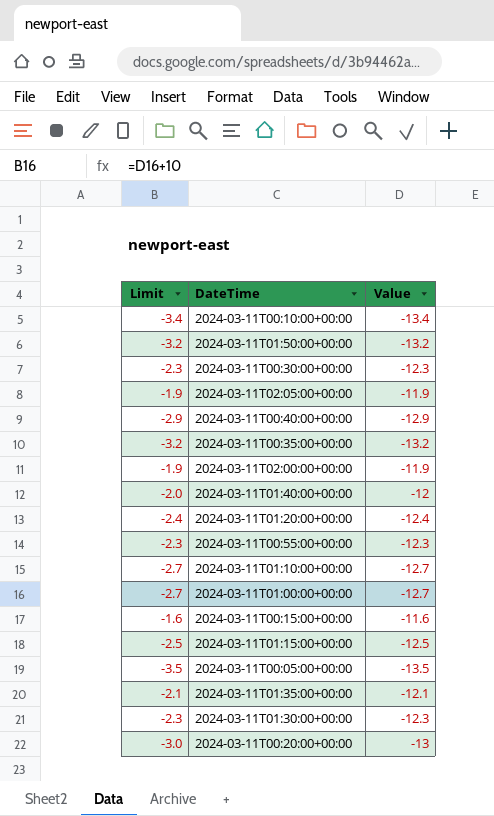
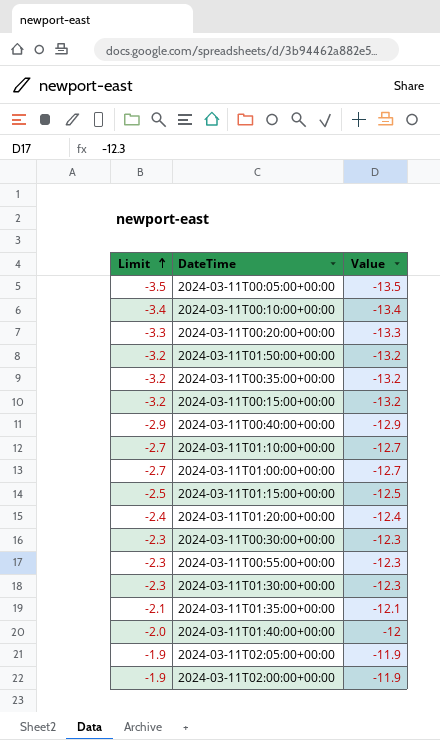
row order: none -> Limit ascending
2024-03-11T00:20:00+00:00 | Limit: -3.0 -> -3.3
2024-03-11T00:20:00+00:00 | Value: -13 -> -13.3
2024-03-11T00:15:00+00:00 | Limit: -1.6 -> -3.2
2024-03-11T00:15:00+00:00 | Value: -11.6 -> -13.2

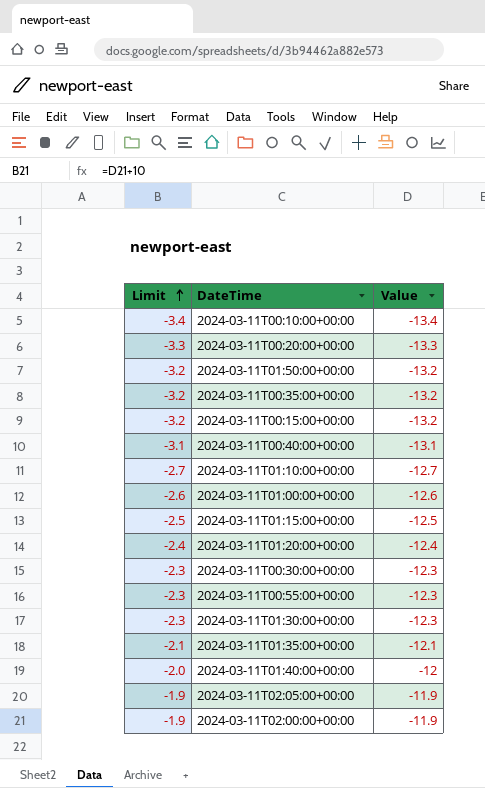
row 2024-03-11T00:05:00+00:00: -3.5 | -13.5 -> none
2024-03-11T00:40:00+00:00 | Limit: -2.9 -> -3.1
2024-03-11T00:40:00+00:00 | Value: -12.9 -> -13.1
2024-03-11T01:00:00+00:00 | Limit: -2.7 -> -2.6
2024-03-11T01:00:00+00:00 | Value: -12.7 -> -12.6

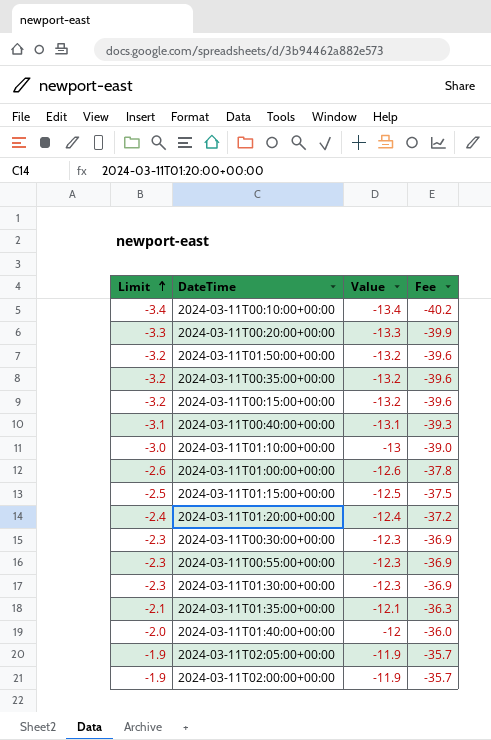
column Fee | formula: none -> [Value] * 3
2024-03-11T01:10:00+00:00 | Limit: -2.7 -> -3.0
2024-03-11T01:10:00+00:00 | Value: -12.7 -> -13

